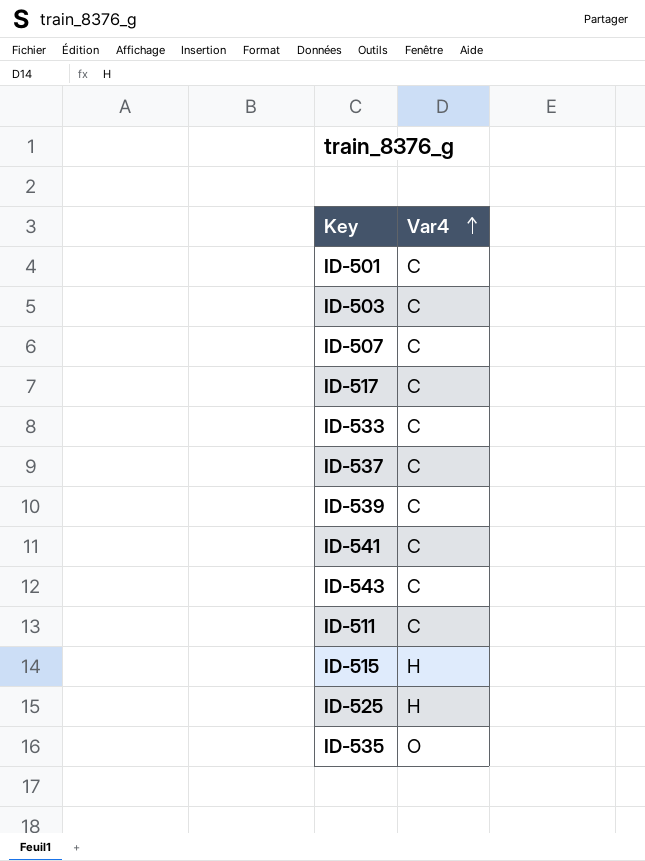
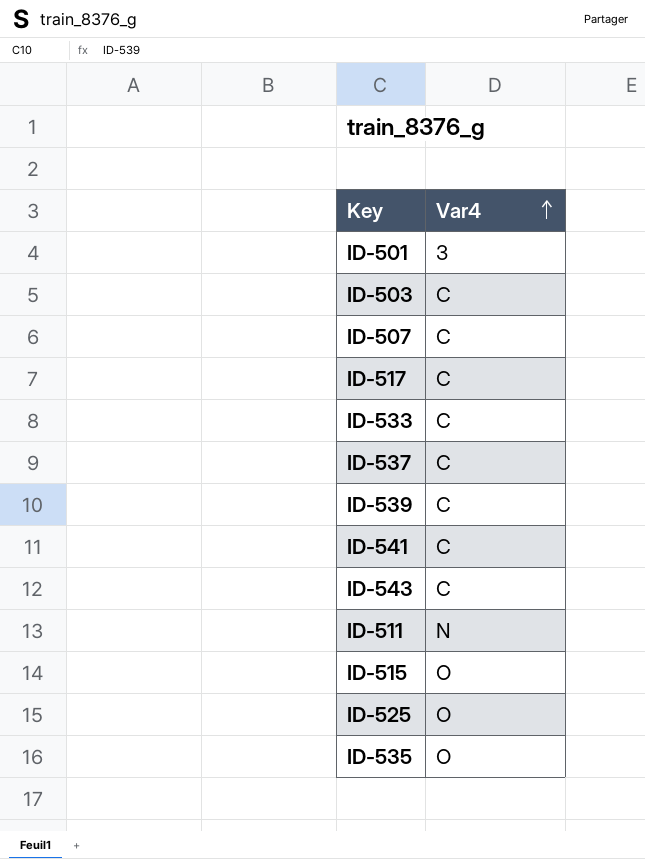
ID-501 | Var4: C -> 3
ID-511 | Var4: C -> N
ID-515 | Var4: H -> O
ID-525 | Var4: H -> O

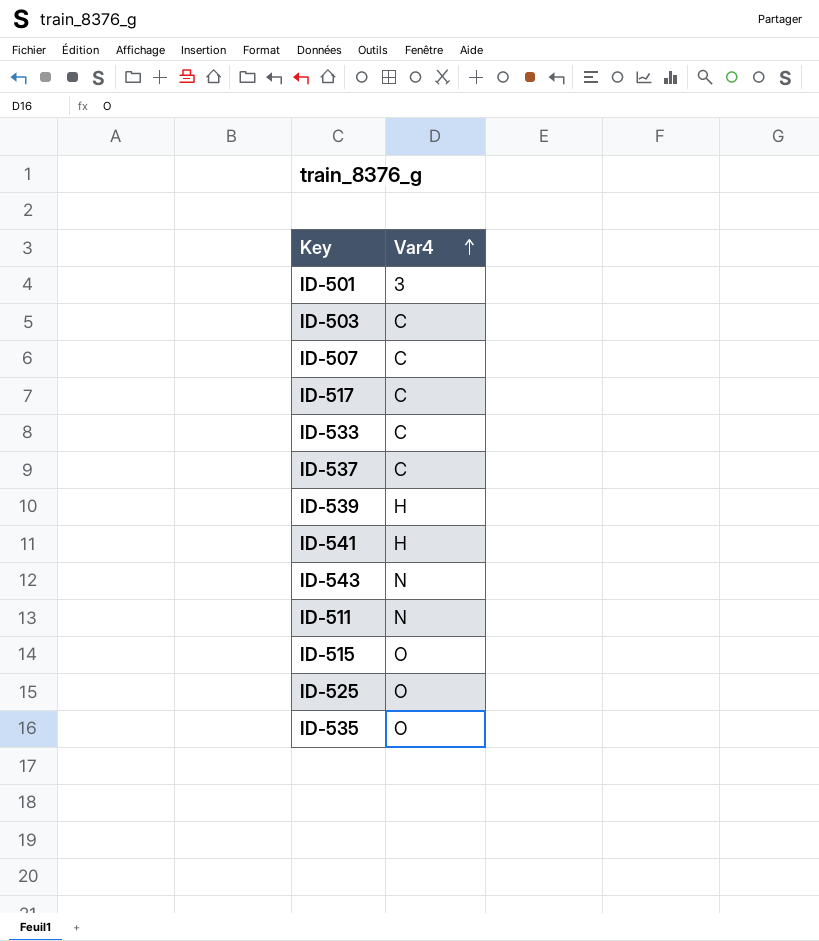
ID-539 | Var4: C -> H
ID-541 | Var4: C -> H
ID-543 | Var4: C -> N

